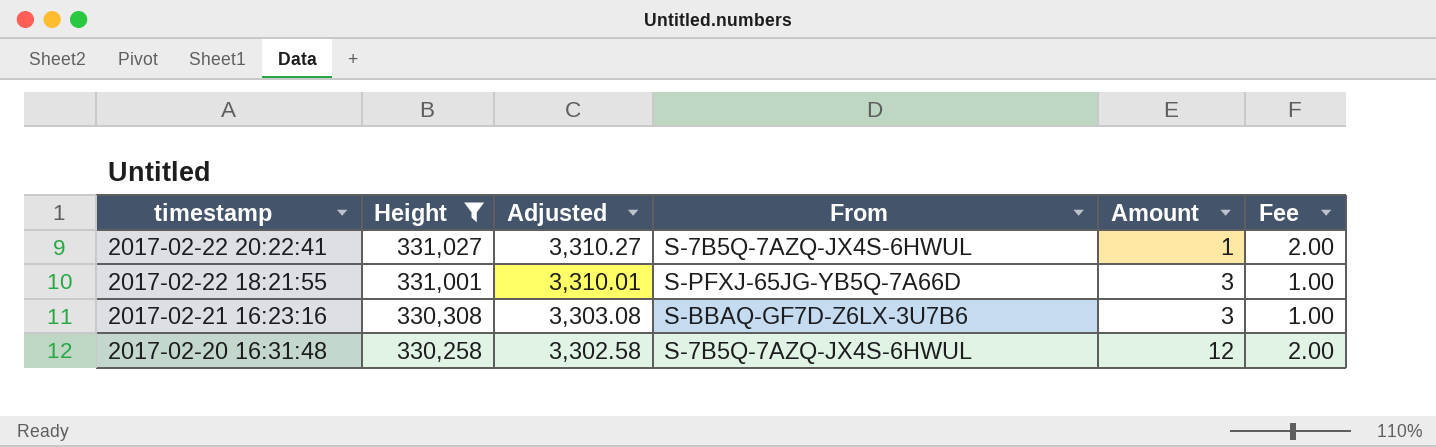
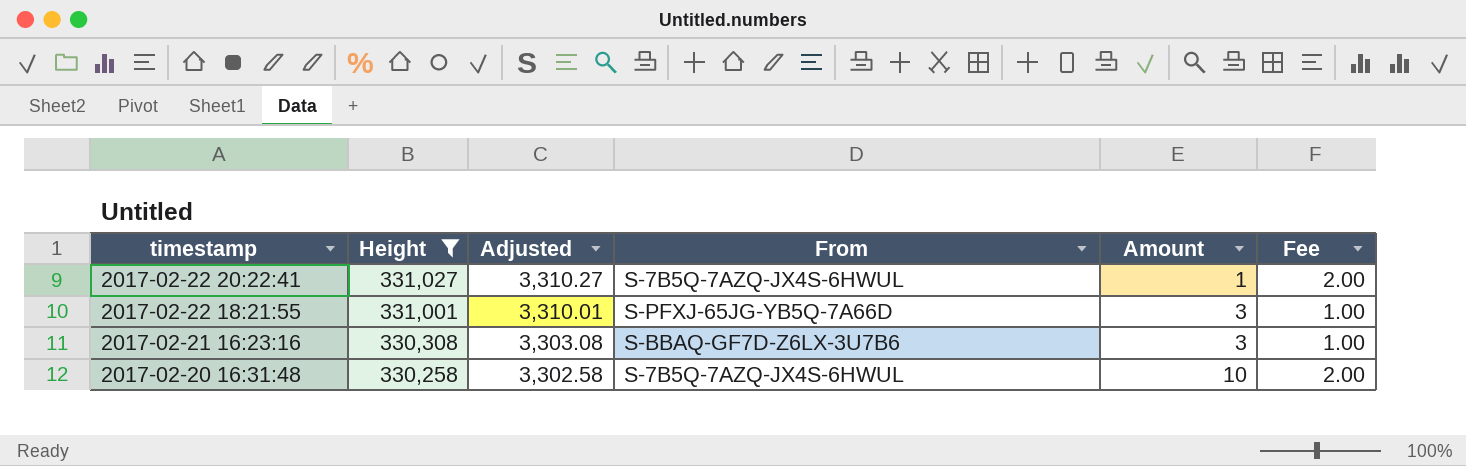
2017-02-20 16:31:48 | Amount: 12 -> 10

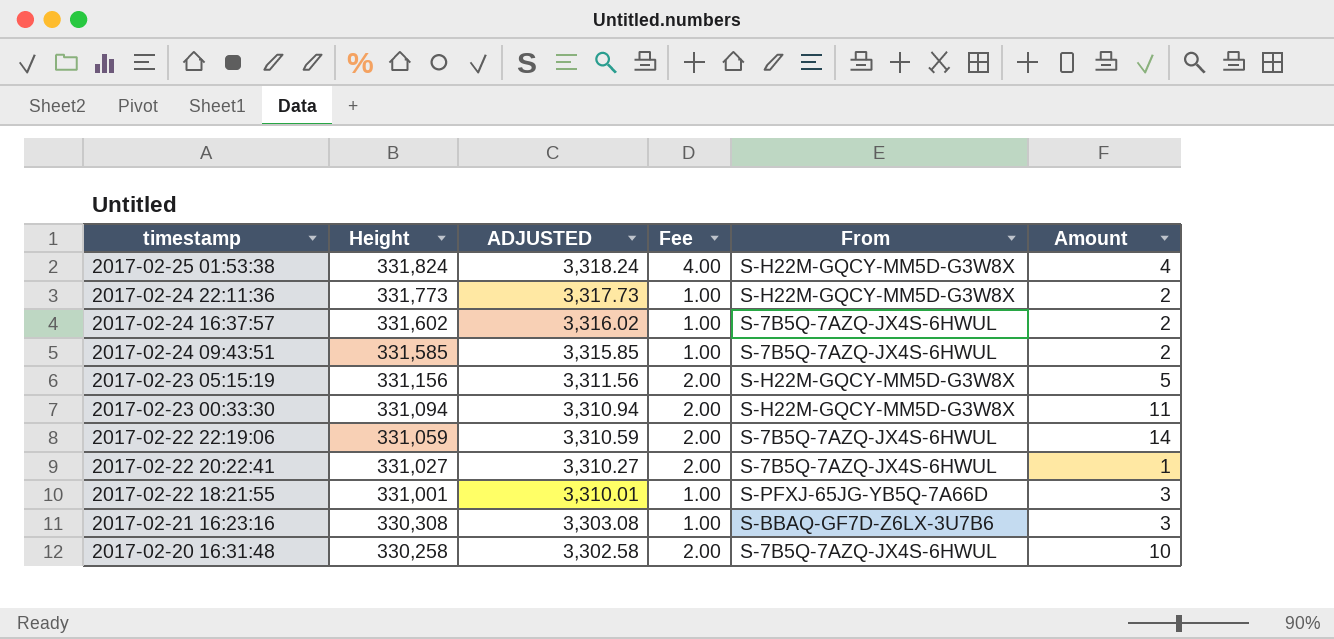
filter: Height <= 331,027 -> none
column name: Adjusted -> ADJUSTED
column Fee | position: 6 -> 4

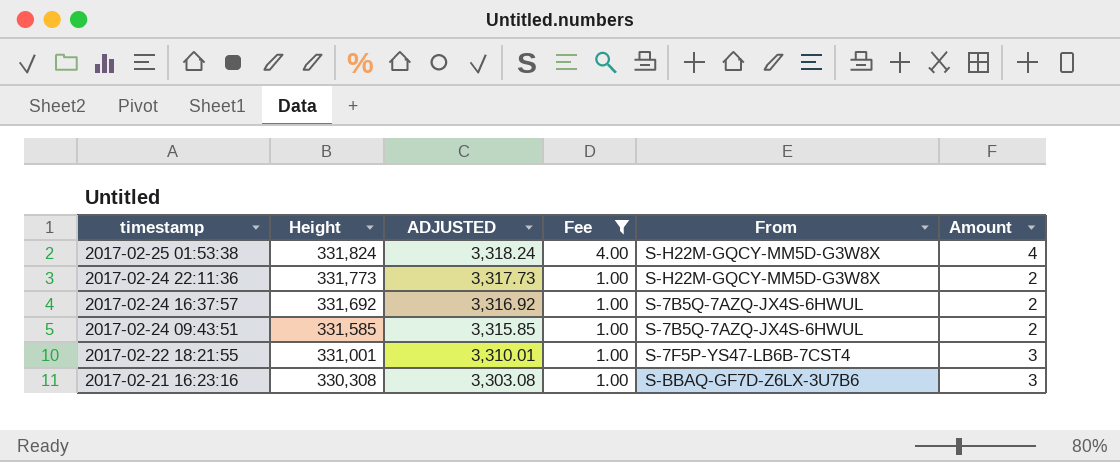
filter: none -> Fee != 2.00
2017-02-24 16:37:57 | Height: 331,602 -> 331,692
2017-02-24 16:37:57 | ADJUSTED: 3,316.02 -> 3,316.92
2017-02-22 18:21:55 | From: S-PFXJ-65JG-YB5Q-7A66D -> S-7F5P-YS47-LB6B-7CST4

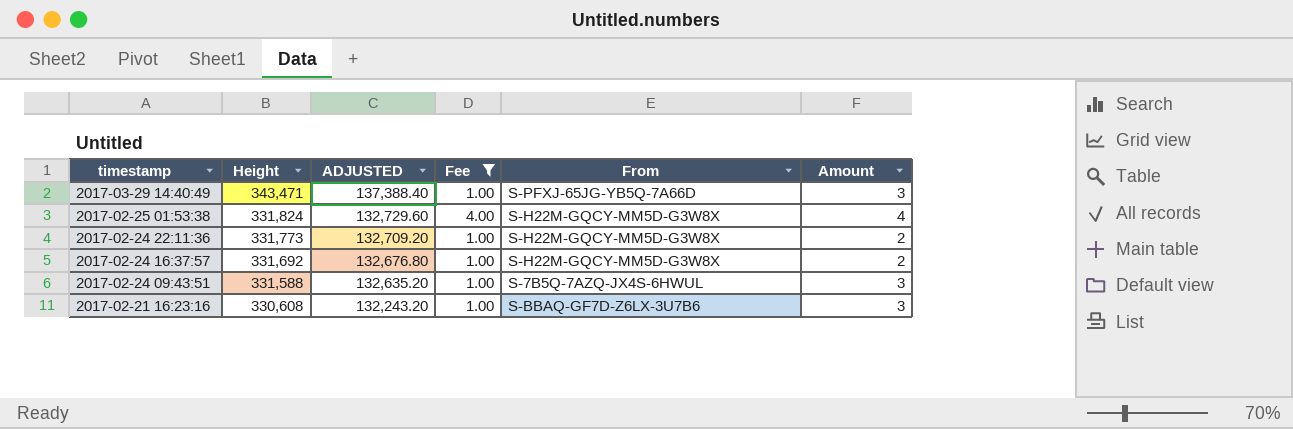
column ADJUSTED | formula: [Height] * 0.01 -> [Height] * 0.4
row 2017-02-22 18:21:55: 331,001 | 3,310.01 | 1.00 | S-7F5P-YS47-LB6B-7CST4 | 3 -> none
row 2017-03-29 14:40:49: none -> 343,471 | 137,388.40 | 1.00 | S-PFXJ-65JG-YB5Q-7A66D | 3
2017-02-24 16:37:57 | From: S-7B5Q-7AZQ-JX4S-6HWUL -> S-H22M-GQCY-MM5D-G3W8X
2017-02-24 09:43:51 | Height: 331,585 -> 331,588
2017-02-24 09:43:51 | Amount: 2 -> 3
2017-02-21 16:23:16 | Height: 330,308 -> 330,608

